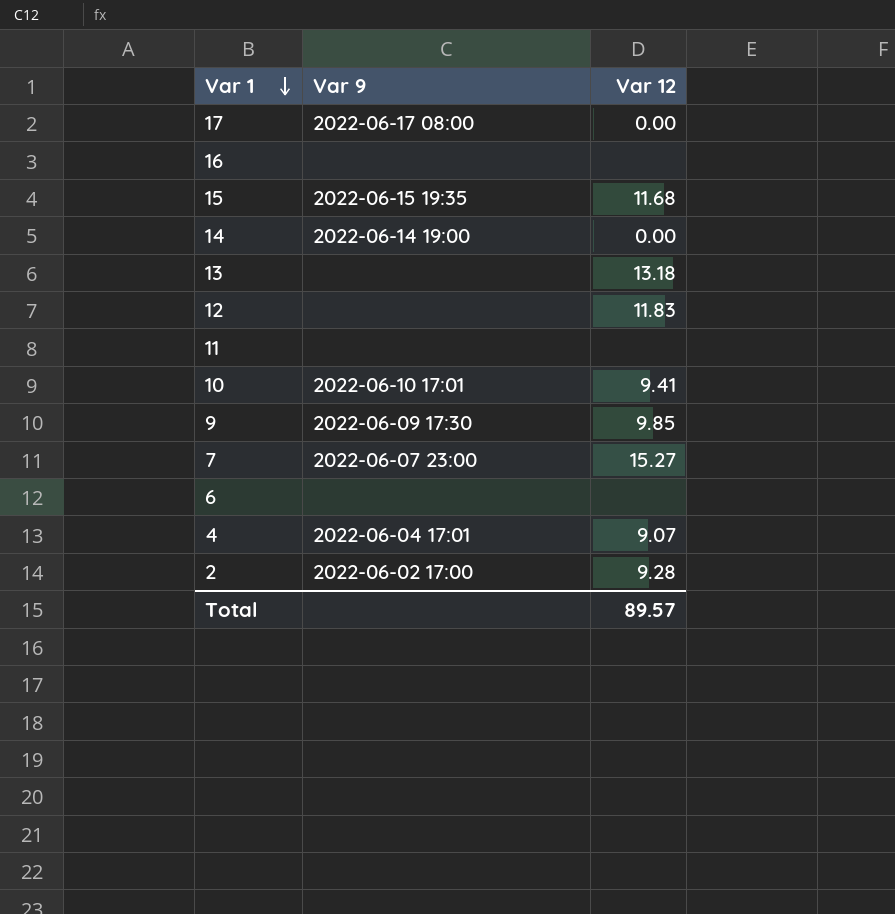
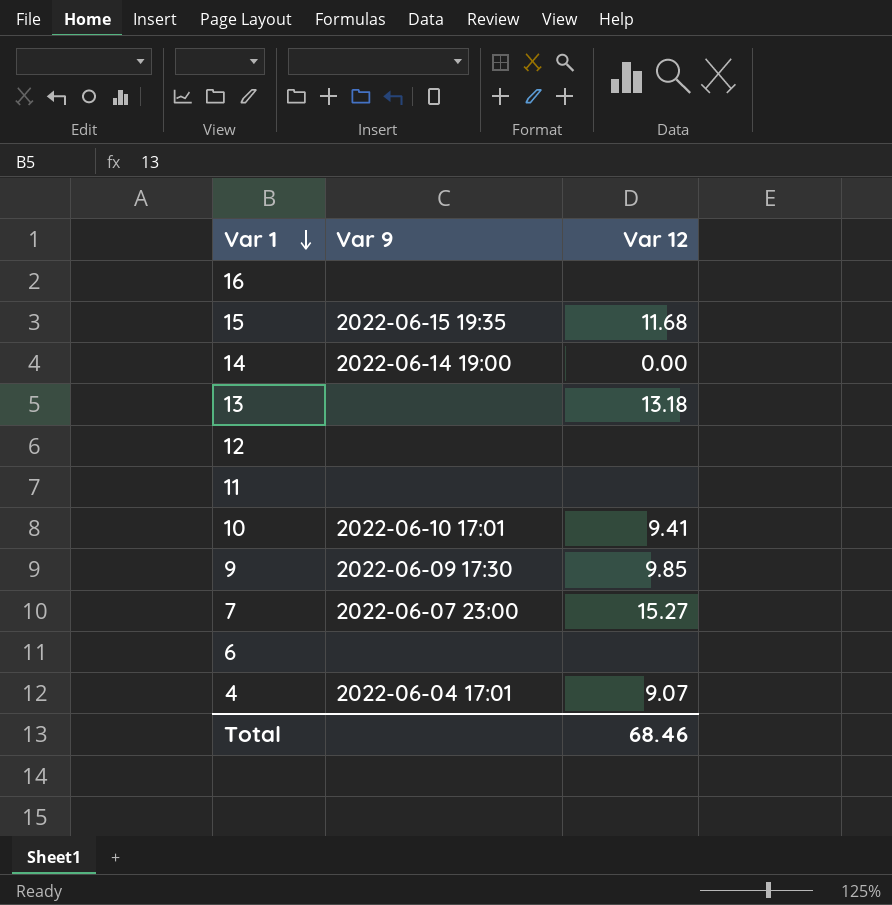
row 17: 2022-06-17 08:00 | 0.00 -> none
row 2: 2022-06-02 17:00 | 9.28 -> none
12 | Var 12: 11.83 -> none
Total | Var 12: 89.57 -> 68.46

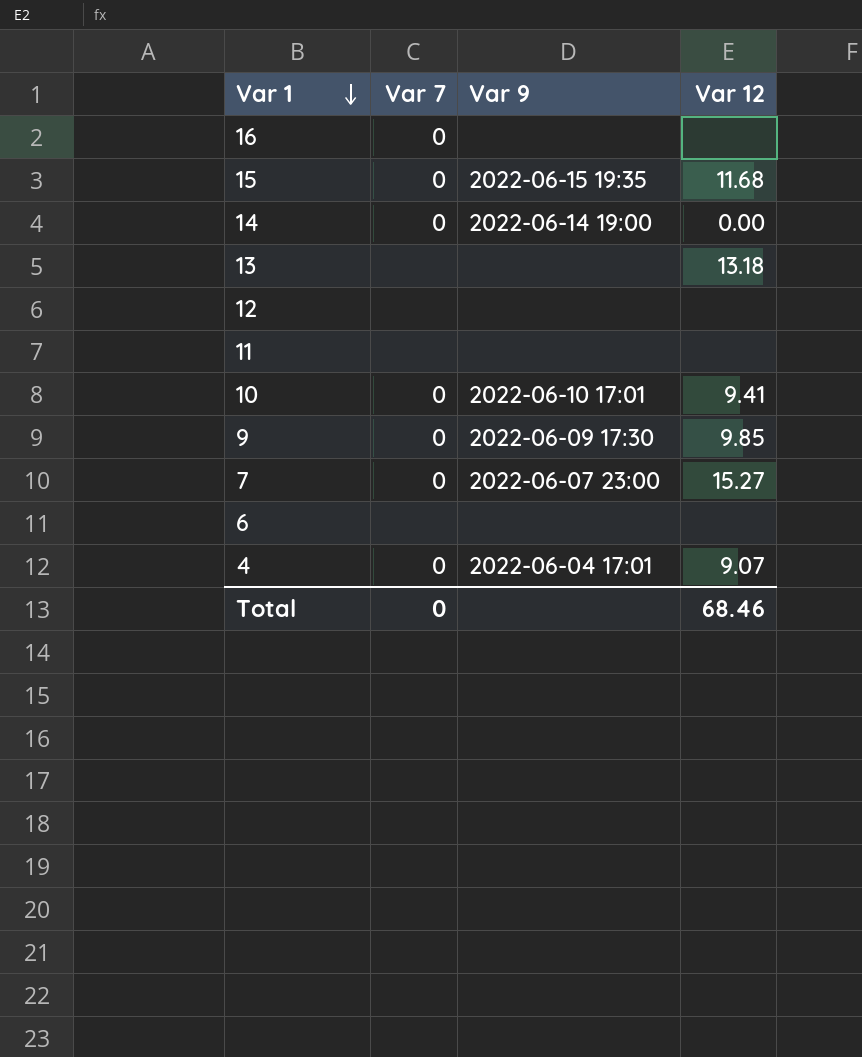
column Var 7 | position: none -> 2

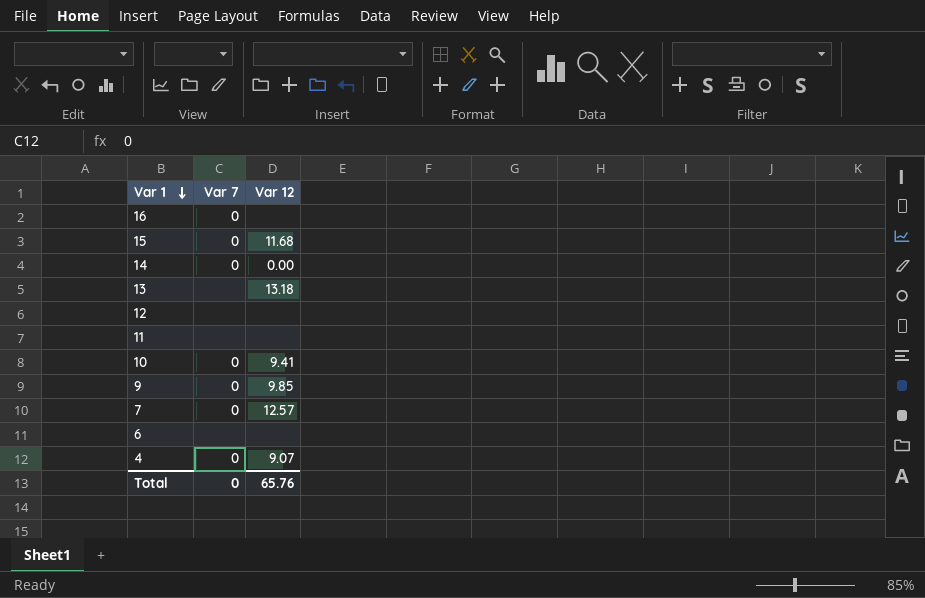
column Var 9 | position: 3 -> none
7 | Var 12: 15.27 -> 12.57
Total | Var 12: 68.46 -> 65.76

